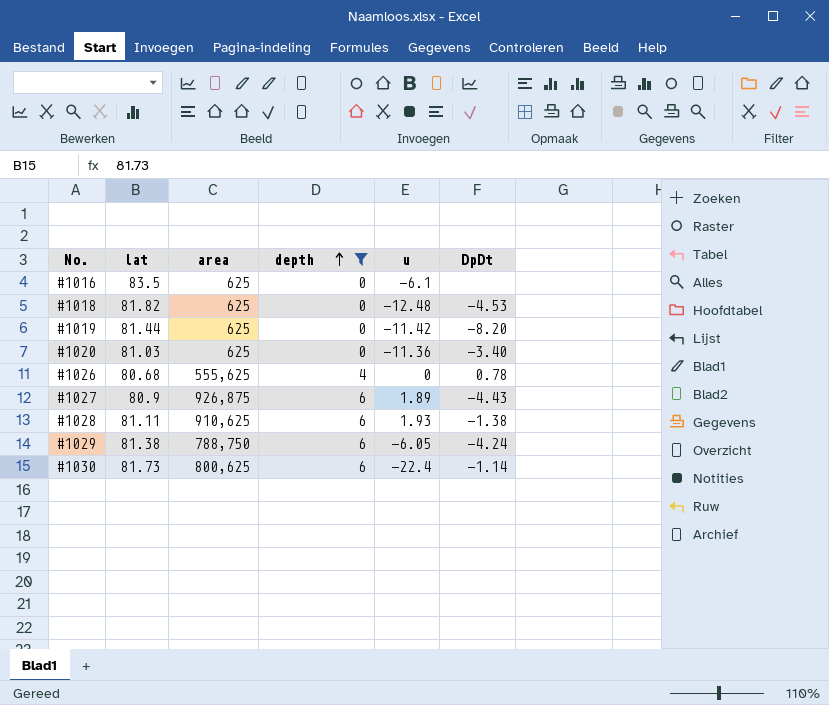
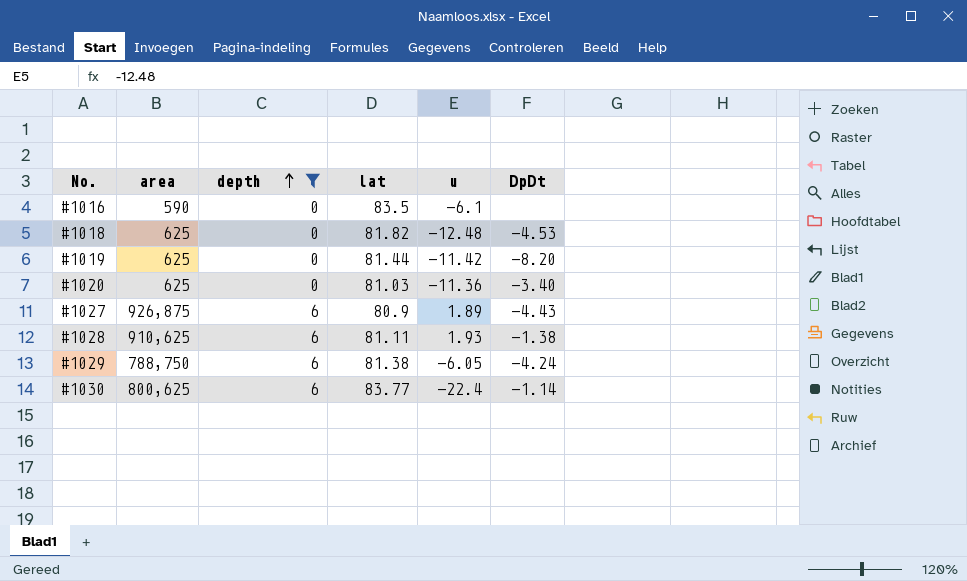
column lat | position: 2 -> 4
row #1026: 80.68 | 555,625 | 4 | 0 | 0.78 -> none
#1016 | area: 625 -> 590
#1030 | lat: 81.73 -> 83.77

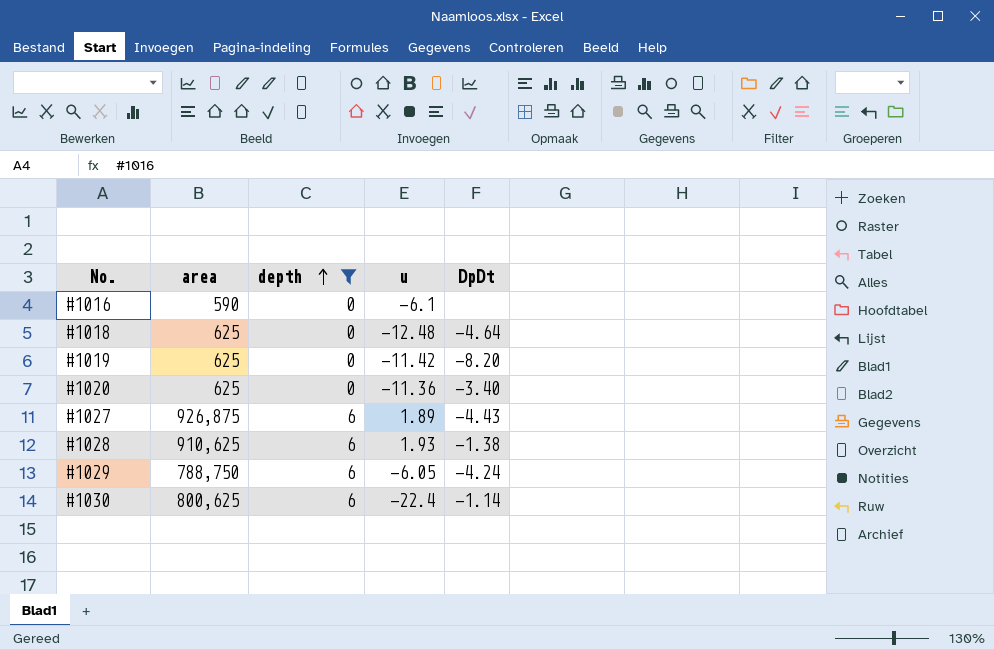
column lat | position: 4 -> none
#1018 | DpDt: -4.53 -> -4.64

